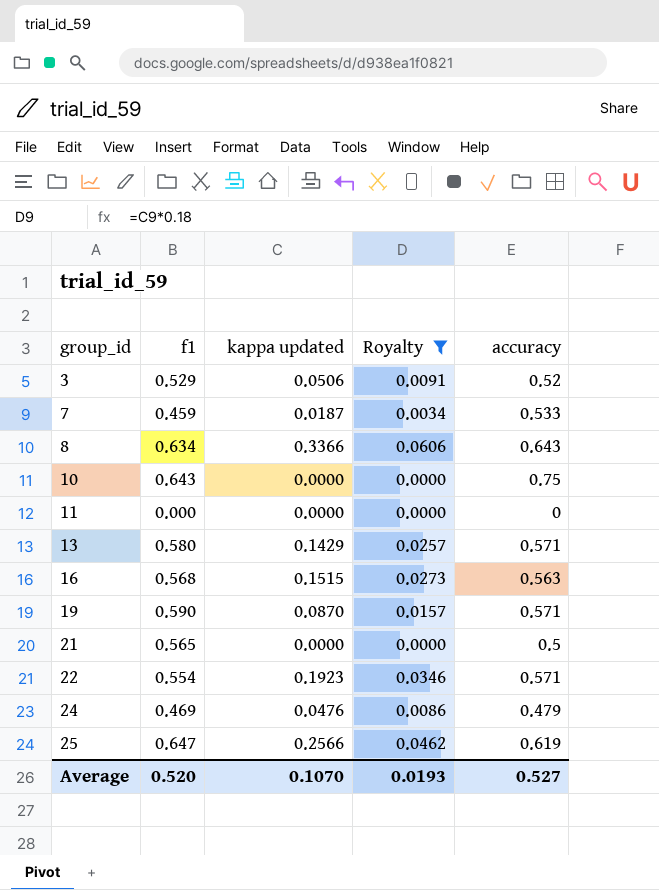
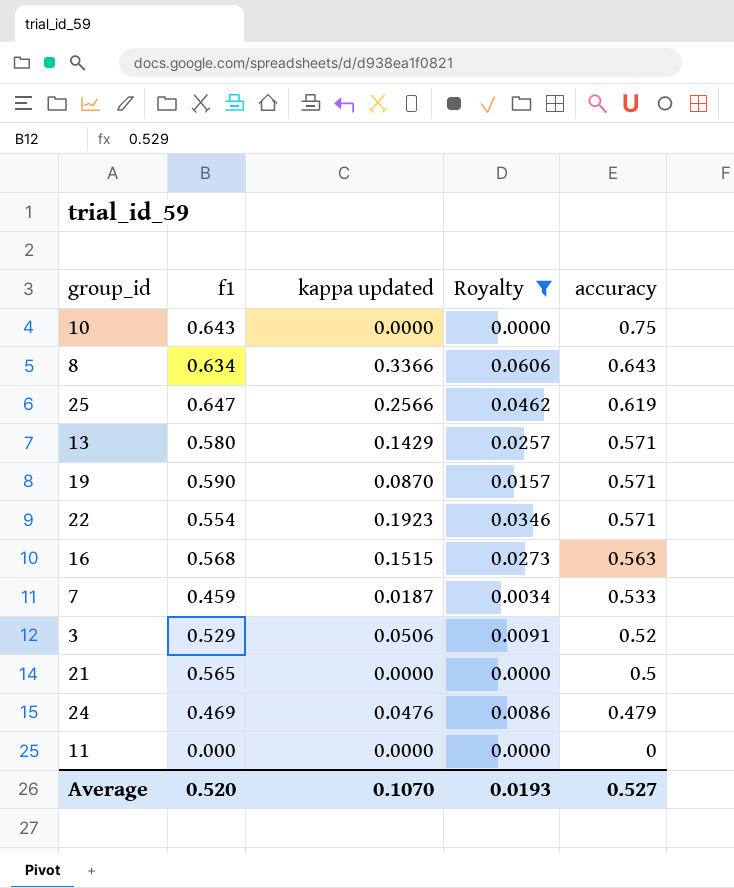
row order: group_id ascending -> accuracy descending

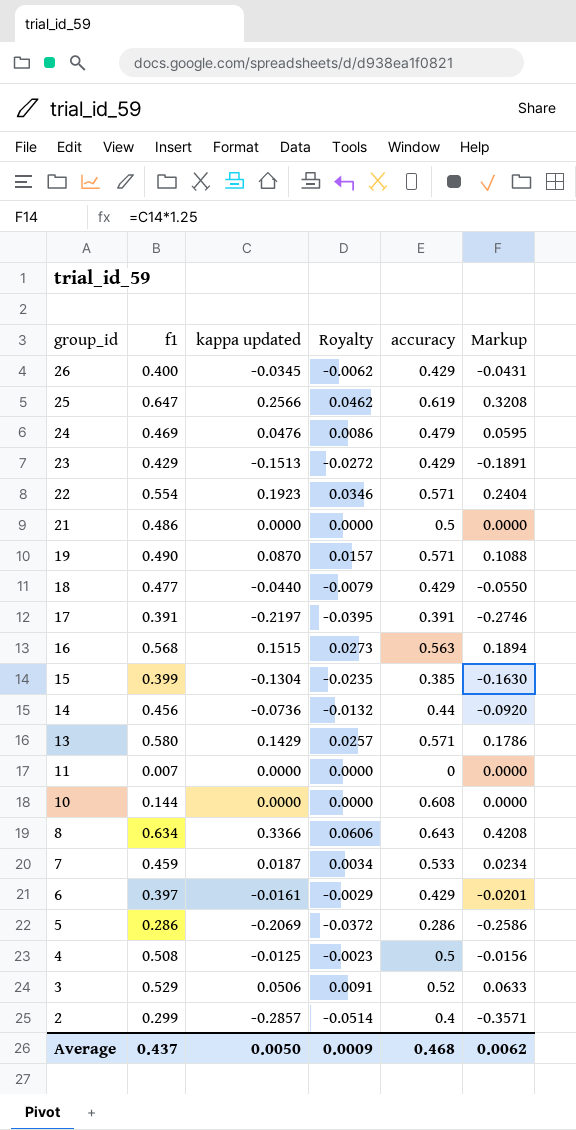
filter: Royalty >= 0.0000 -> none
row order: accuracy descending -> group_id descending
column Markup | formula: none -> [kappa updated] * 1.25
21 | f1: 0.565 -> 0.486
19 | f1: 0.590 -> 0.490
11 | f1: 0.000 -> 0.007
10 | f1: 0.643 -> 0.144
10 | accuracy: 0.75 -> 0.608
Average | f1: 0.520 -> 0.437
Average | kappa updated: 0.1070 -> 0.0050
Average | Royalty: 0.0193 -> 0.0009
Average | accuracy: 0.527 -> 0.468

